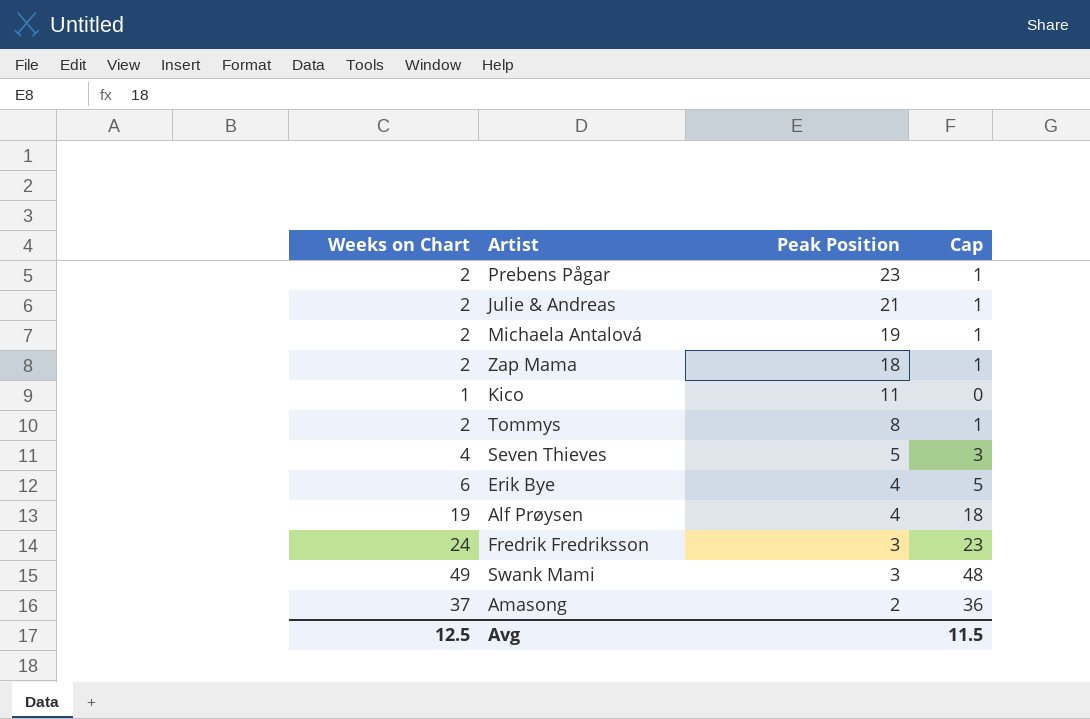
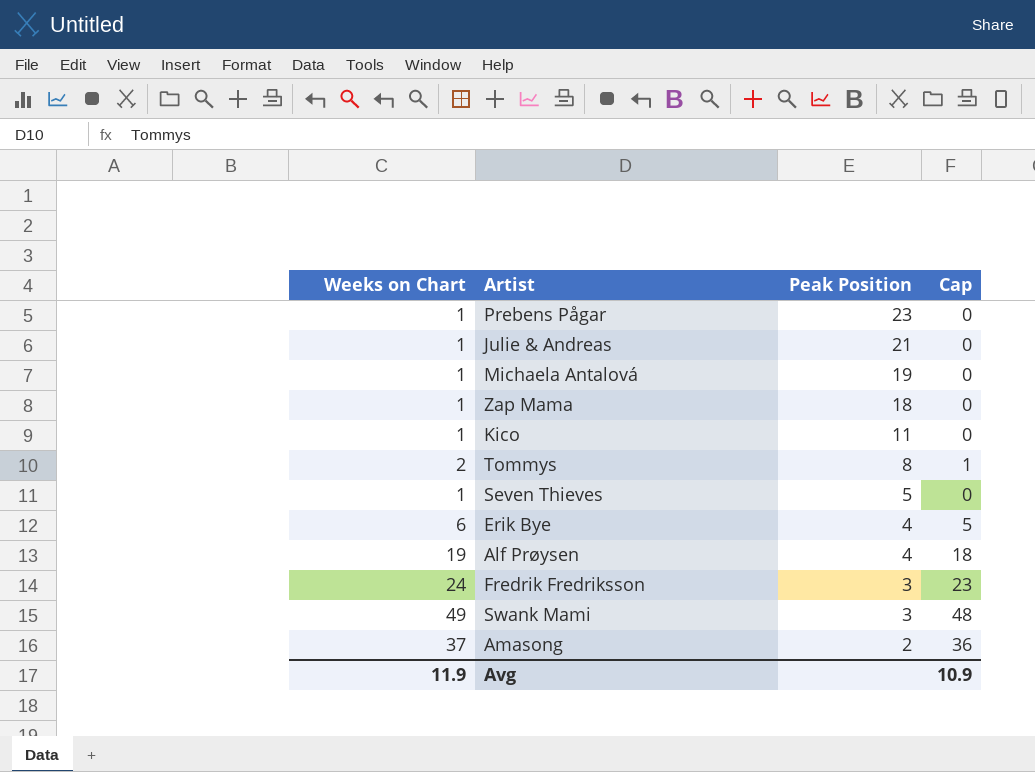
Prebens Pågar | Weeks on Chart: 2 -> 1
Prebens Pågar | Cap: 1 -> 0
Julie & Andreas | Weeks on Chart: 2 -> 1
Julie & Andreas | Cap: 1 -> 0
Michaela Antalová | Weeks on Chart: 2 -> 1
Michaela Antalová | Cap: 1 -> 0
Zap Mama | Weeks on Chart: 2 -> 1
Zap Mama | Cap: 1 -> 0
Seven Thieves | Weeks on Chart: 4 -> 1
Seven Thieves | Cap: 3 -> 0
Avg | Weeks on Chart: 12.5 -> 11.9
Avg | Cap: 11.5 -> 10.9

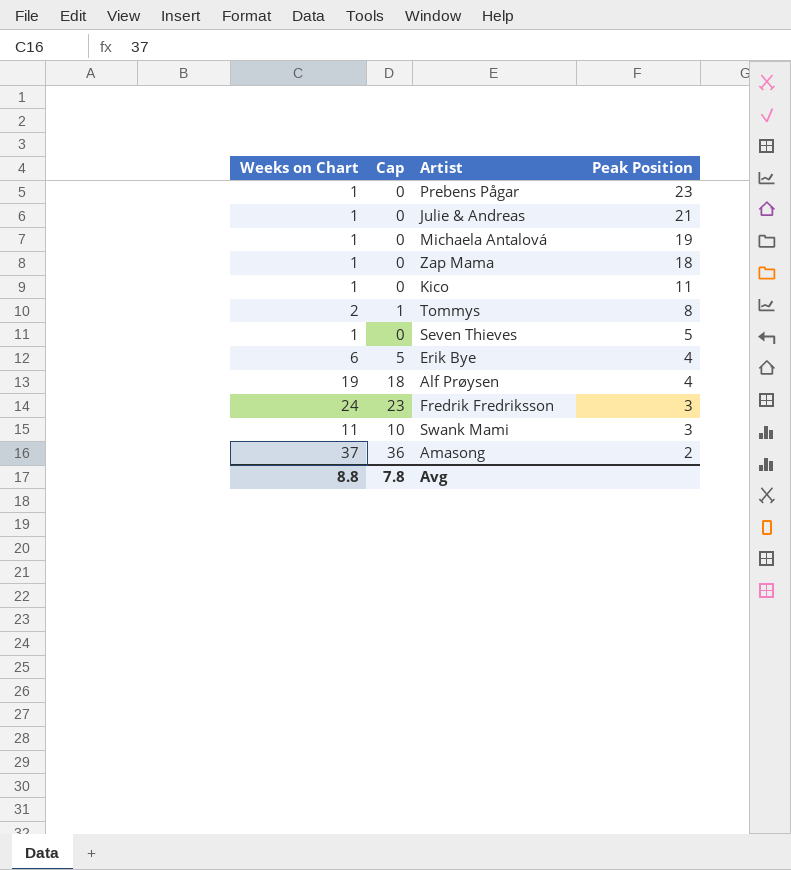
column Cap | position: 4 -> 2
Swank Mami | Weeks on Chart: 49 -> 11
Swank Mami | Cap: 48 -> 10
Avg | Weeks on Chart: 11.9 -> 8.8
Avg | Cap: 10.9 -> 7.8

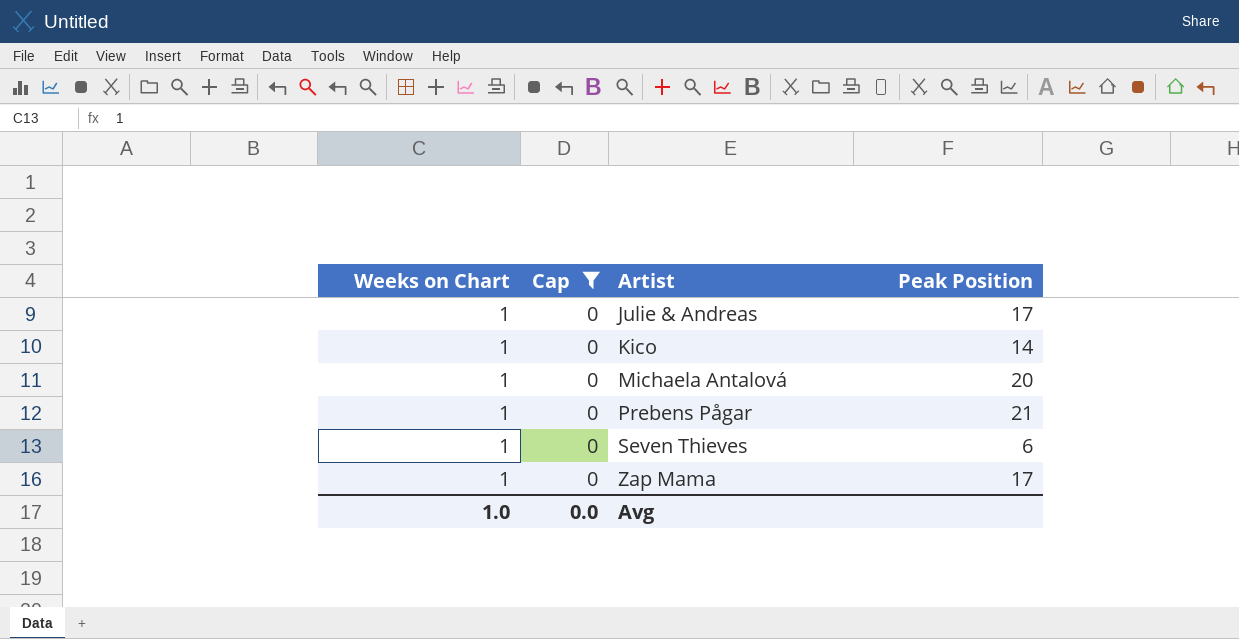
filter: none -> Cap = 0
row order: Peak Position descending -> Artist ascending
Julie & Andreas | Peak Position: 21 -> 17
Kico | Peak Position: 11 -> 14
Michaela Antalová | Peak Position: 19 -> 20
Prebens Pågar | Peak Position: 23 -> 21
Seven Thieves | Peak Position: 5 -> 6
Zap Mama | Peak Position: 18 -> 17
Avg | Weeks on Chart: 8.8 -> 1.0
Avg | Cap: 7.8 -> 0.0

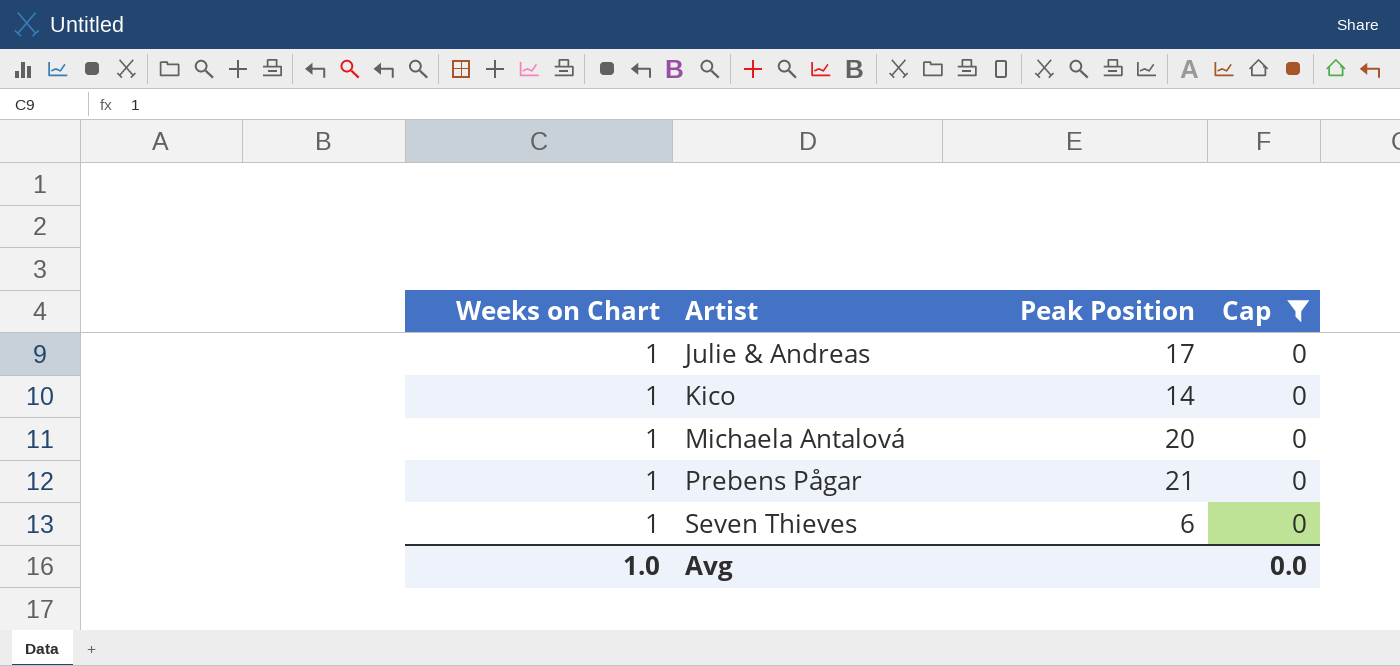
column Cap | position: 2 -> 4
row Zap Mama: 1 | 0 | 17 -> none

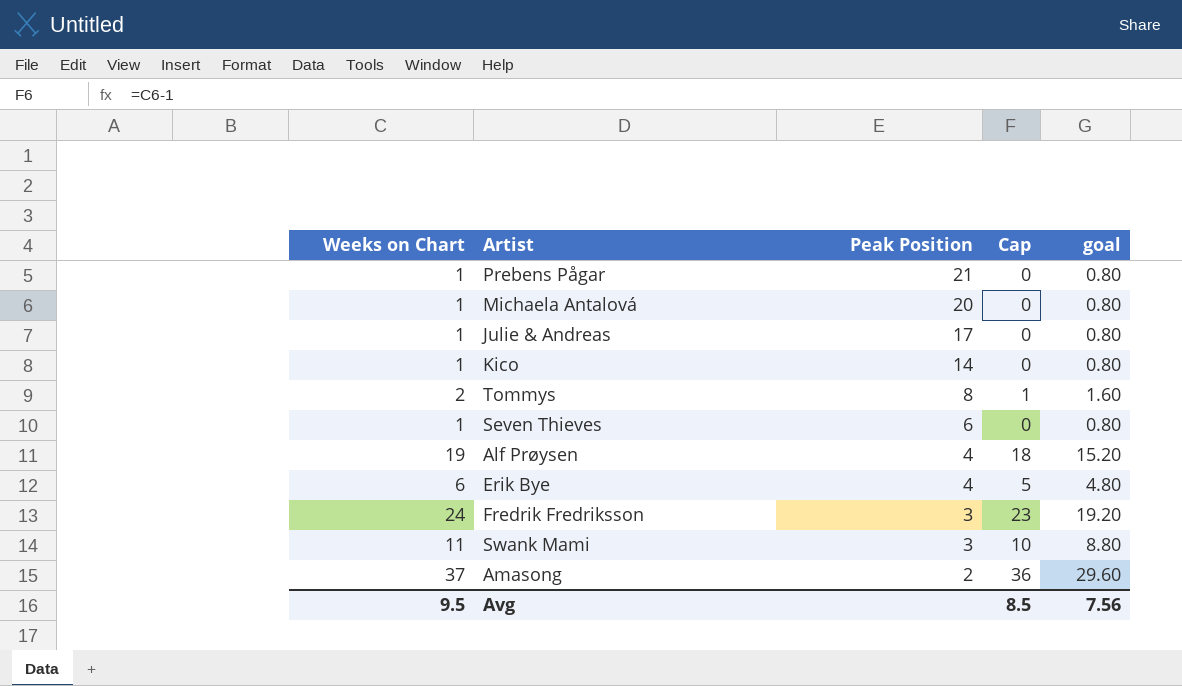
filter: Cap = 0 -> none
row order: Artist ascending -> Peak Position descending
column goal | formula: none -> [Weeks on Chart] * 0.8
Avg | Weeks on Chart: 1.0 -> 9.5
Avg | Cap: 0.0 -> 8.5

